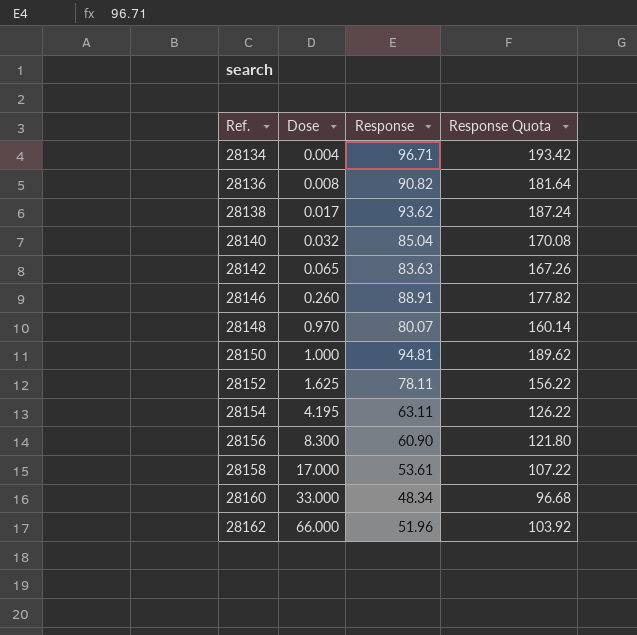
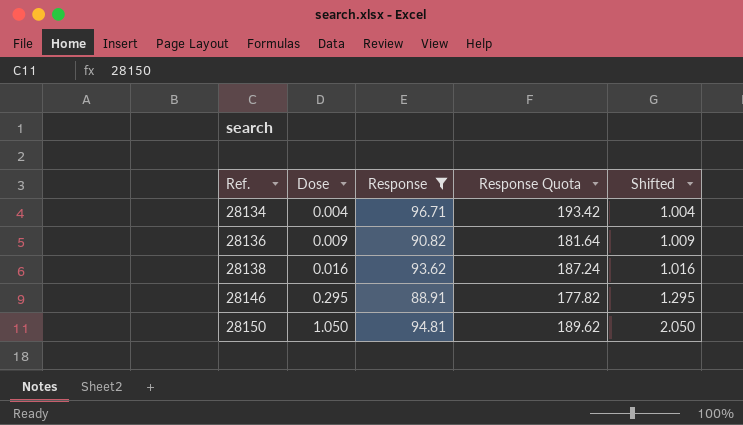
filter: none -> Response >= 88.91
column Shifted | formula: none -> [Dose] + 1
28136 | Dose: 0.008 -> 0.009
28138 | Dose: 0.017 -> 0.016
28146 | Dose: 0.260 -> 0.295
28150 | Dose: 1.000 -> 1.050

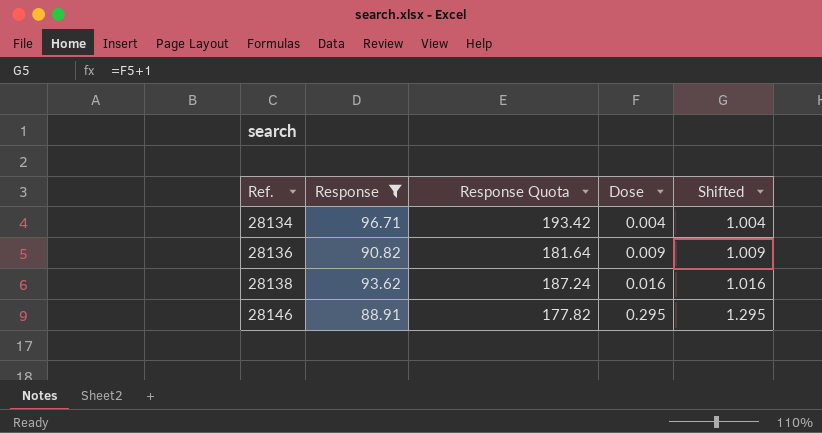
column Dose | position: 2 -> 4
row 28150: 1.050 | 94.81 | 189.62 | 2.050 -> none

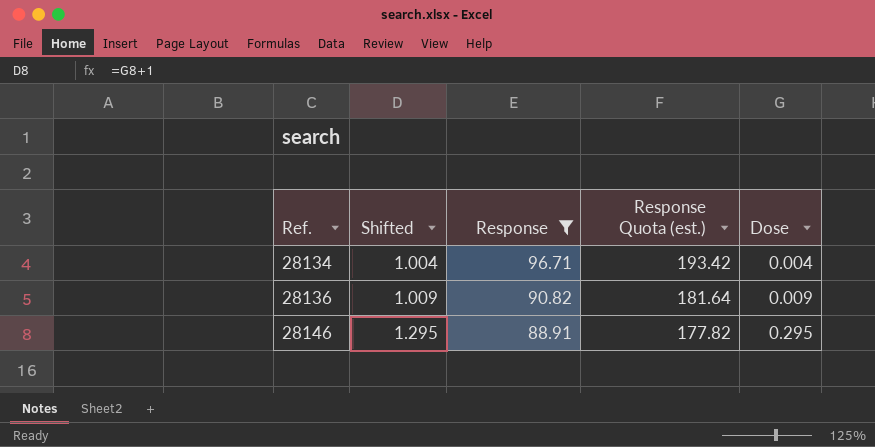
column Shifted | position: 5 -> 2
column name: Response Quota -> Response Quota (est.)
row 28138: 93.62 | 187.24 | 0.016 | 1.016 -> none

